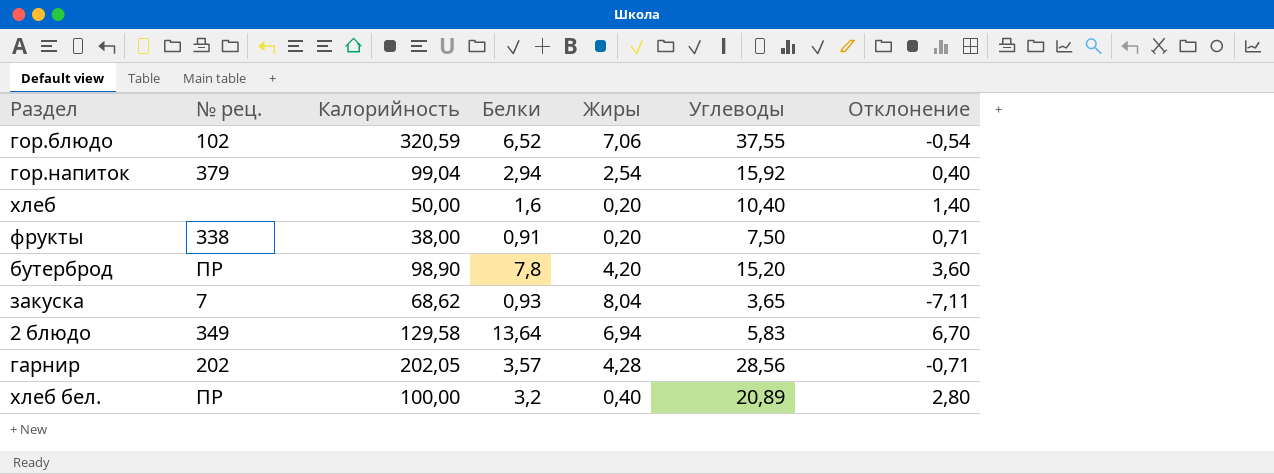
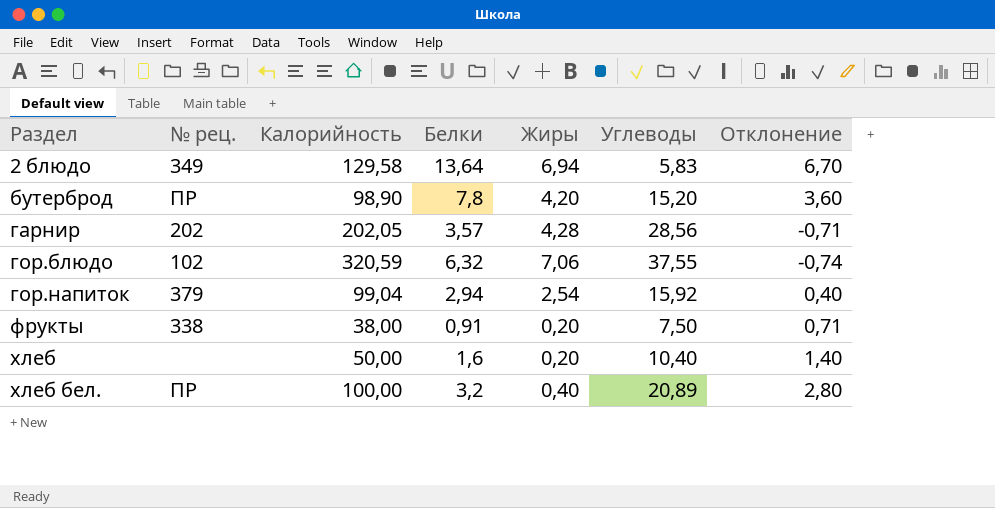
row order: none -> Раздел ascending
row закуска: 7 | 68,62 | 0,93 | 8,04 | 3,65 | -7,11 -> none
гор.блюдо | Белки: 6,52 -> 6,32
гор.блюдо | Отклонение: -0,54 -> -0,74

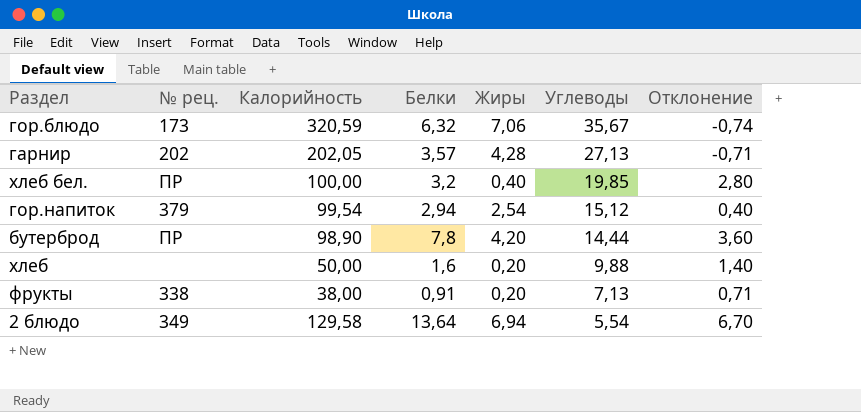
row order: Раздел ascending -> Углеводы descending
гор.блюдо | № рец.: 102 -> 173
гор.блюдо | Углеводы: 37,55 -> 35,67
гарнир | Углеводы: 28,56 -> 27,13
хлеб бел. | Углеводы: 20,89 -> 19,85
гор.напиток | Калорийность: 99,04 -> 99,54
гор.напиток | Углеводы: 15,92 -> 15,12
бутерброд | Углеводы: 15,20 -> 14,44
хлеб | Углеводы: 10,40 -> 9,88
фрукты | Углеводы: 7,50 -> 7,13
2 блюдо | Углеводы: 5,83 -> 5,54

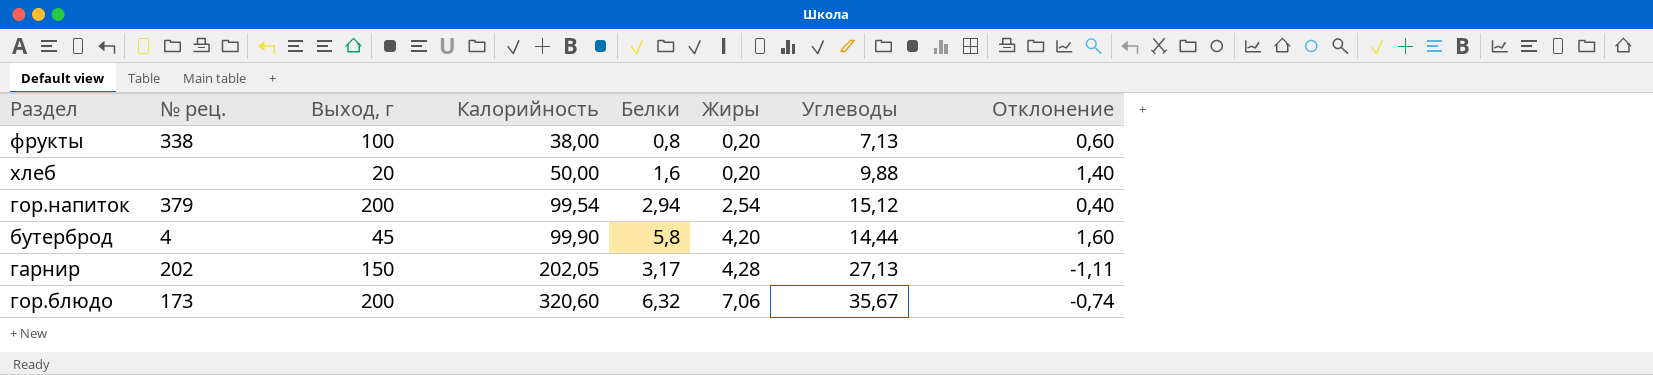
row order: Углеводы descending -> Калорийность ascending
column Выход, г | position: none -> 3
row хлеб бел.: ПР | 100,00 | 3,2 | 0,40 | 19,85 | 2,80 -> none
row 2 блюдо: 349 | 129,58 | 13,64 | 6,94 | 5,54 | 6,70 -> none
фрукты | Белки: 0,91 -> 0,8
фрукты | Отклонение: 0,71 -> 0,60
бутерброд | № рец.: ПР -> 4
бутерброд | Калорийность: 98,90 -> 99,90
бутерброд | Белки: 7,8 -> 5,8
бутерброд | Отклонение: 3,60 -> 1,60
гарнир | Белки: 3,57 -> 3,17
гарнир | Отклонение: -0,71 -> -1,11
гор.блюдо | Калорийность: 320,59 -> 320,60

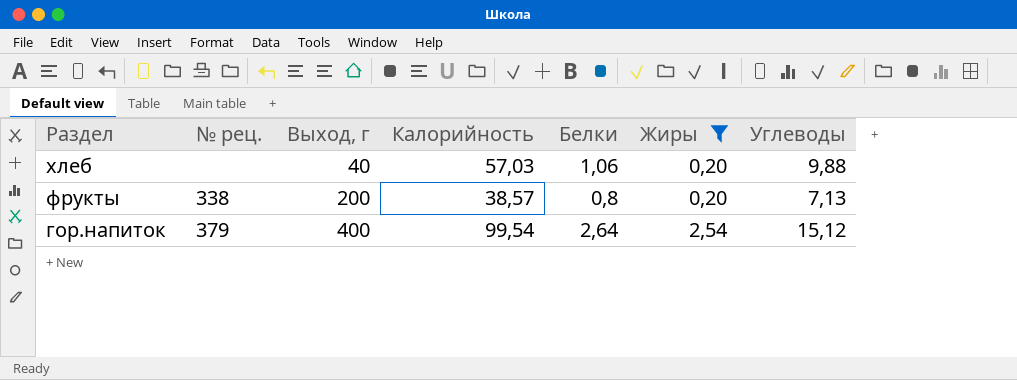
filter: none -> Жиры <= 2,54
row order: Калорийность ascending -> Раздел descending
column Отклонение | formula: [Белки] - [Жиры] -> none
хлеб | Выход, г: 20 -> 40
хлеб | Калорийность: 50,00 -> 57,03
хлеб | Белки: 1,6 -> 1,06
фрукты | Выход, г: 100 -> 200
фрукты | Калорийность: 38,00 -> 38,57
гор.напиток | Выход, г: 200 -> 400
гор.напиток | Белки: 2,94 -> 2,64

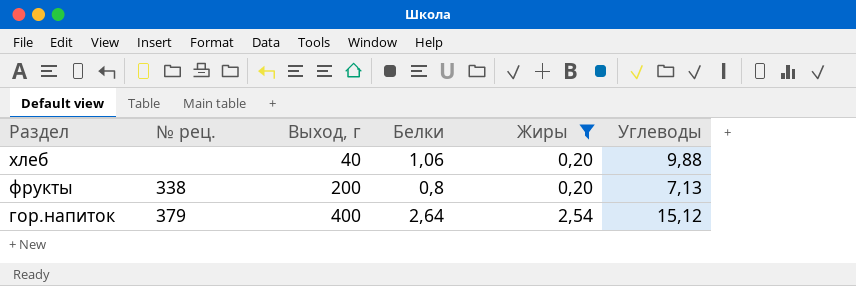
column Калорийность | position: 4 -> none

